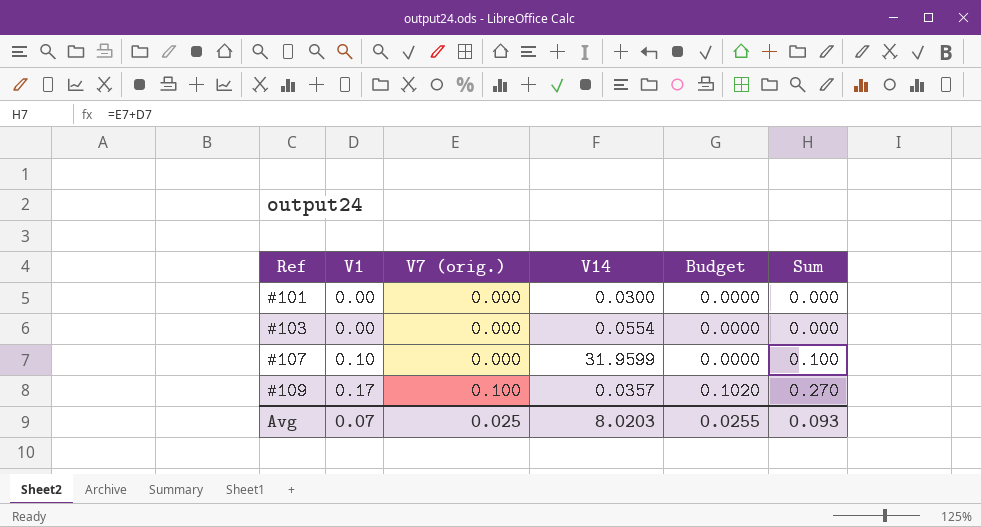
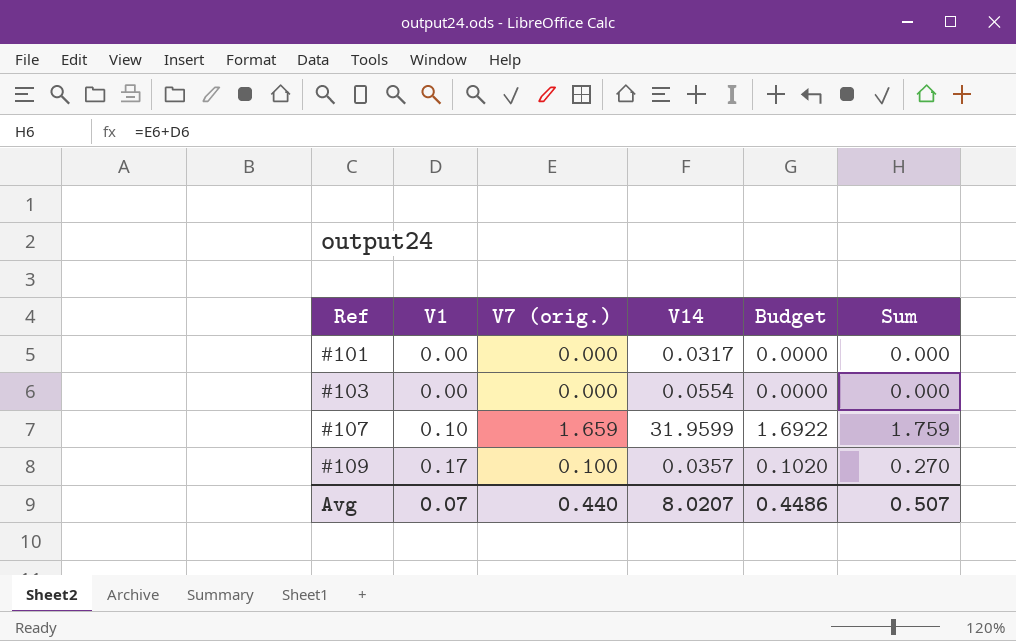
#101 | V14: 0.0300 -> 0.0317
#107 | V7 (orig.): 0.000 -> 1.659
#107 | Budget: 0.0000 -> 1.6922
#107 | Sum: 0.100 -> 1.759
Avg | V7 (orig.): 0.025 -> 0.440
Avg | V14: 8.0203 -> 8.0207
Avg | Budget: 0.0255 -> 0.4486
Avg | Sum: 0.093 -> 0.507

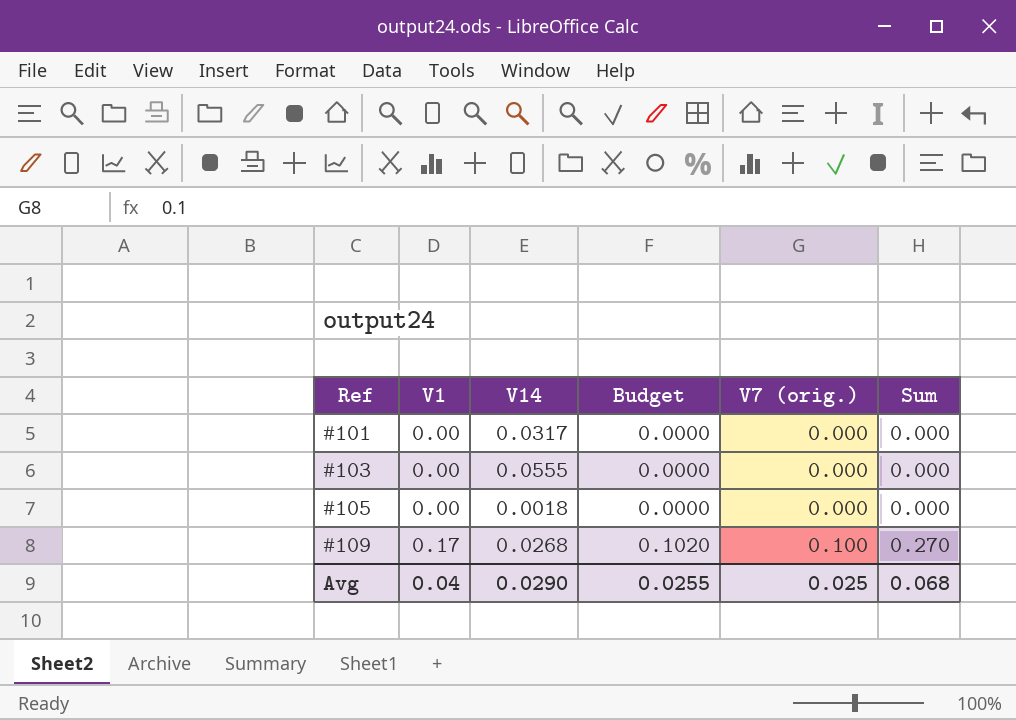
column V7 (orig.) | position: 3 -> 5
row #107: 0.10 | 1.659 | 31.9599 | 1.6922 | 1.759 -> none
#103 | V14: 0.0554 -> 0.0555
row #105: none -> 0.00 | 0.0018 | 0.0000 | 0.000 | 0.000
#109 | V14: 0.0357 -> 0.0268
Avg | V1: 0.07 -> 0.04
Avg | V14: 8.0207 -> 0.0290
Avg | Budget: 0.4486 -> 0.0255
Avg | V7 (orig.): 0.440 -> 0.025
Avg | Sum: 0.507 -> 0.068

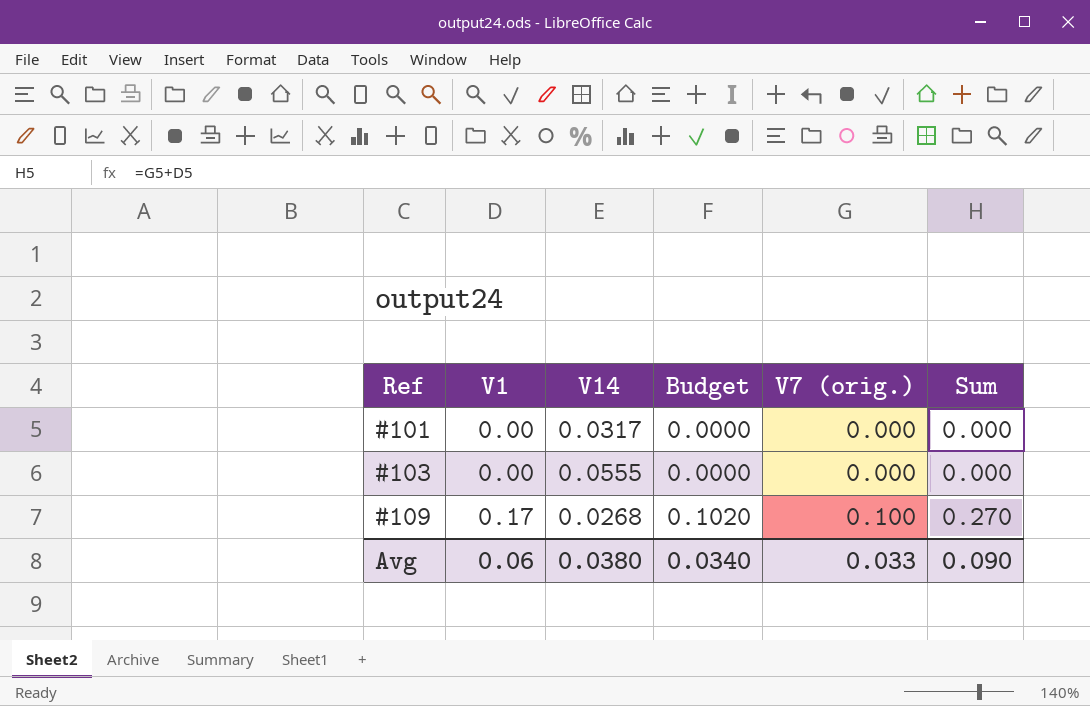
row #105: 0.00 | 0.0018 | 0.0000 | 0.000 | 0.000 -> none
Avg | V1: 0.04 -> 0.06
Avg | V14: 0.0290 -> 0.0380
Avg | Budget: 0.0255 -> 0.0340
Avg | V7 (orig.): 0.025 -> 0.033
Avg | Sum: 0.068 -> 0.090

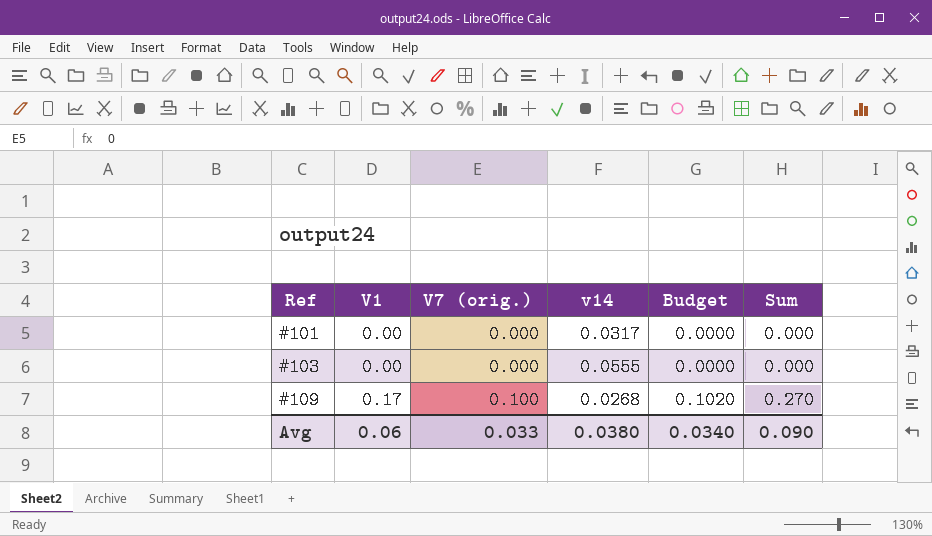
column V7 (orig.) | position: 5 -> 3
column name: V14 -> v14

